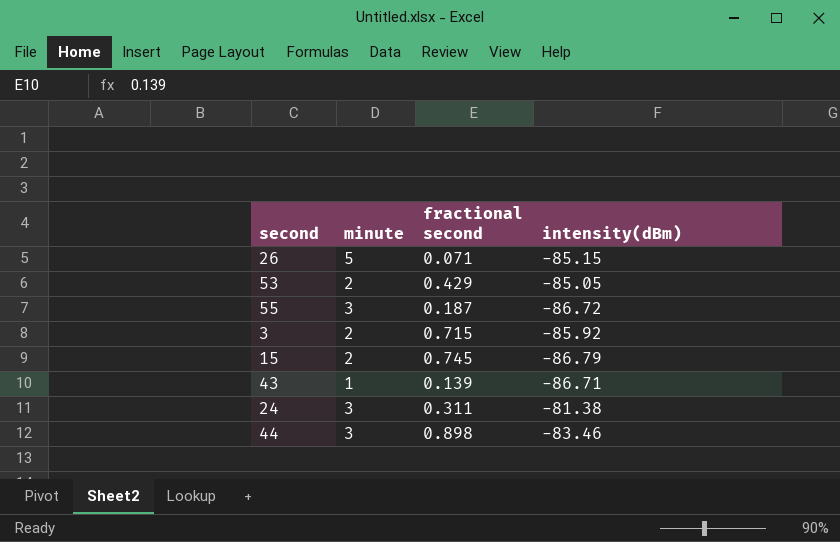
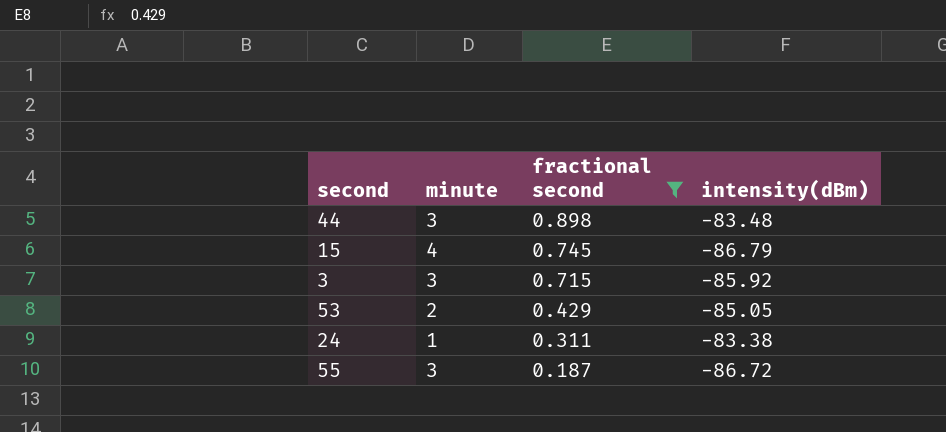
filter: none -> fractional second >= 0.187
row order: none -> fractional second descending
44 | intensity(dBm): -83.46 -> -83.48
15 | minute: 2 -> 4
3 | minute: 2 -> 3
24 | minute: 3 -> 1
24 | intensity(dBm): -81.38 -> -83.38

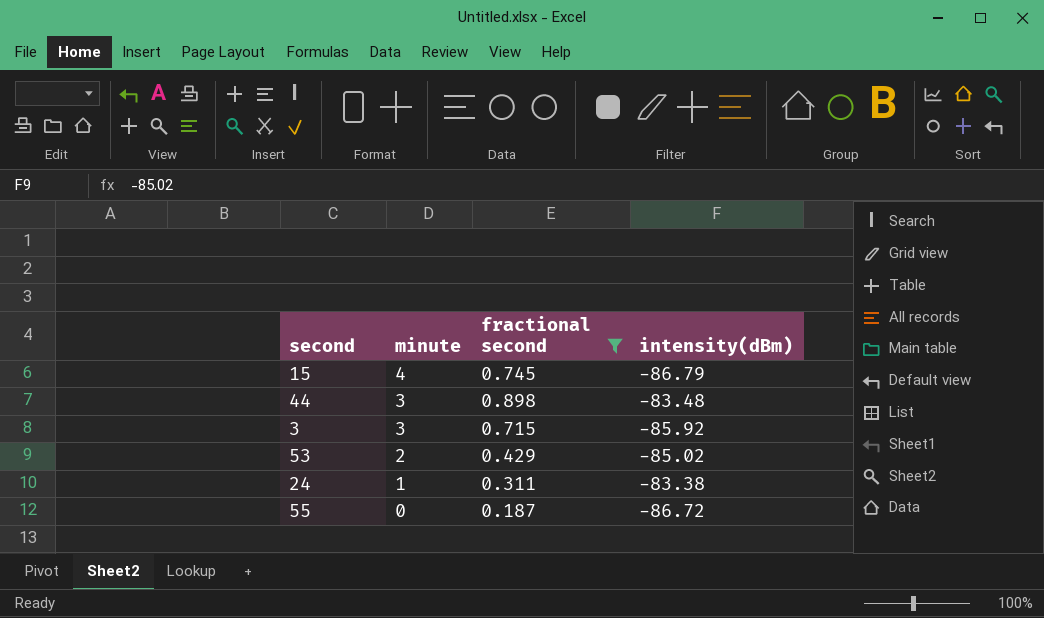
row order: fractional second descending -> minute descending
53 | intensity(dBm): -85.05 -> -85.02
55 | minute: 3 -> 0

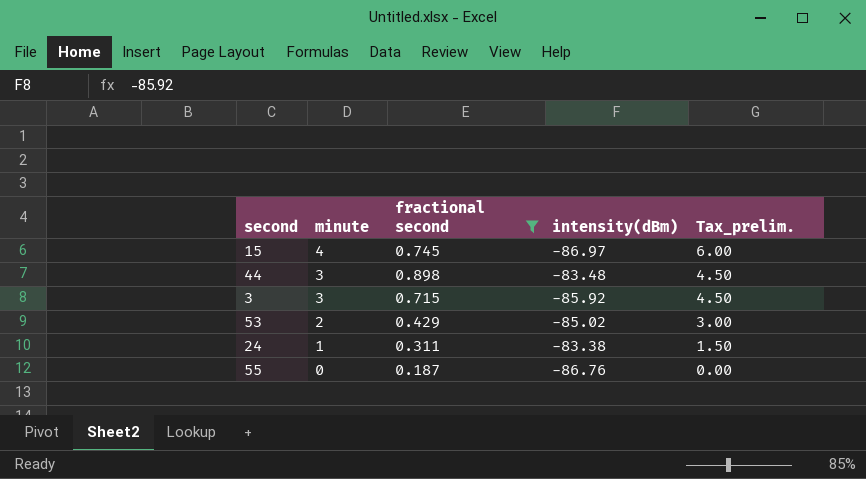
column Tax_prelim. | formula: none -> [minute] * 1.5
15 | intensity(dBm): -86.79 -> -86.97
55 | intensity(dBm): -86.72 -> -86.76

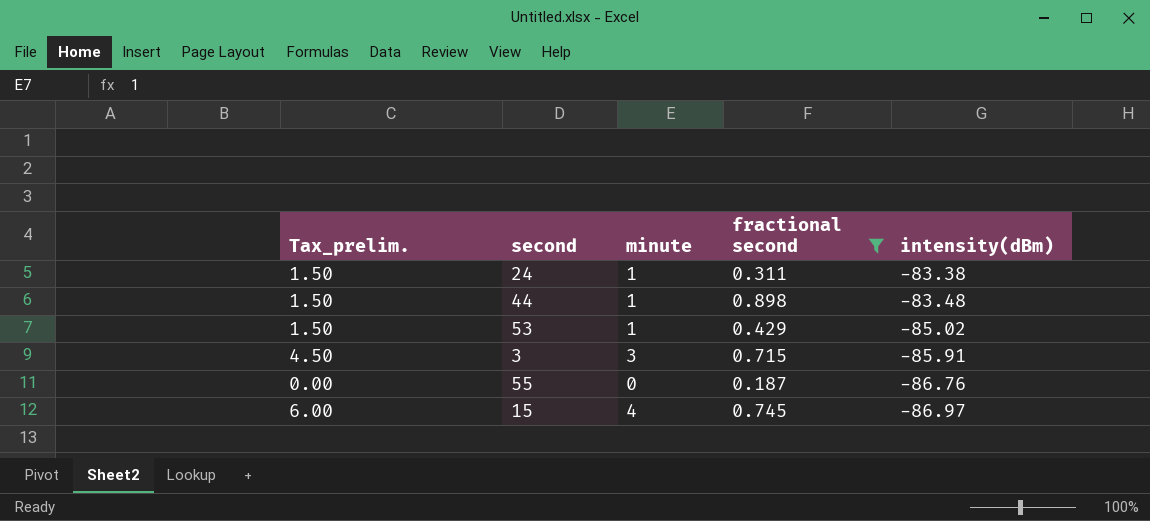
row order: minute descending -> intensity(dBm) descending
column Tax_prelim. | position: 5 -> 1
44 | Tax_prelim.: 4.50 -> 1.50
44 | minute: 3 -> 1
53 | Tax_prelim.: 3.00 -> 1.50
53 | minute: 2 -> 1
3 | intensity(dBm): -85.92 -> -85.91

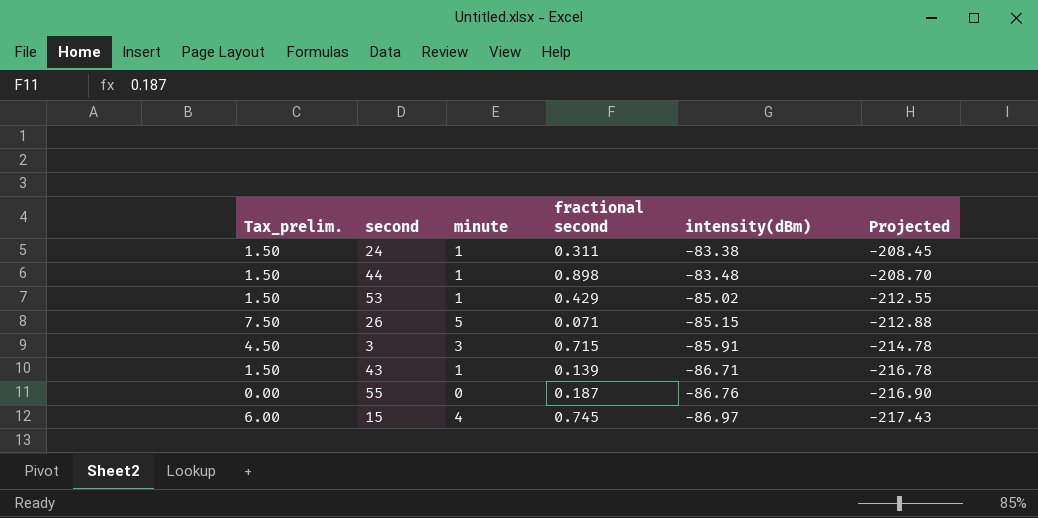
filter: fractional second >= 0.187 -> none
column Projected | formula: none -> [intensity(dBm)] * 2.5

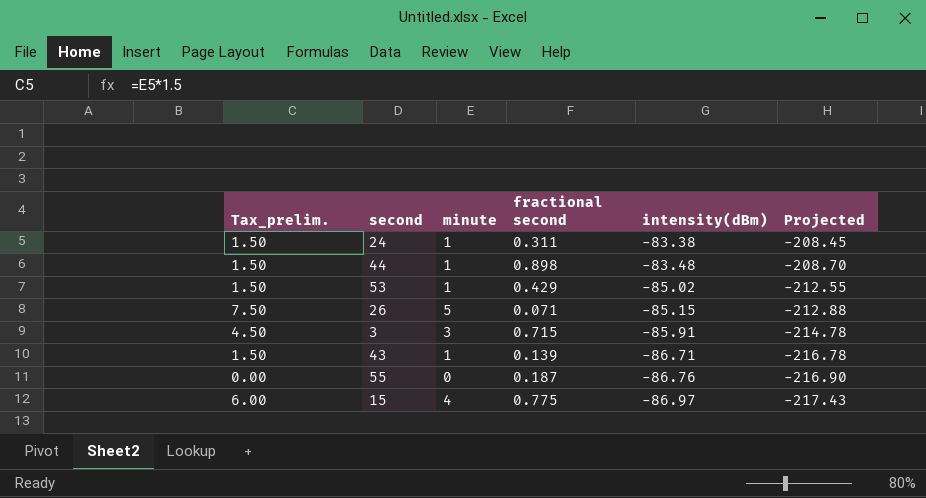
15 | fractional second: 0.745 -> 0.775

